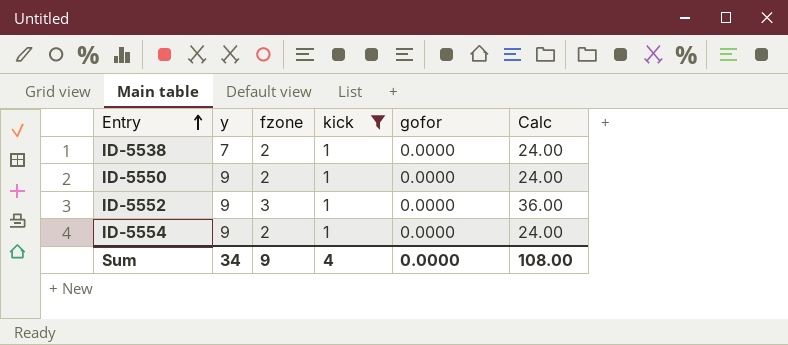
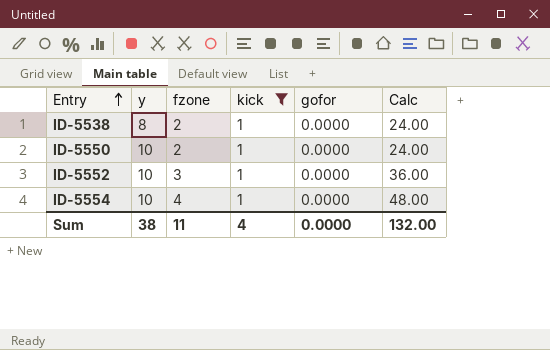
ID-5538 | y: 7 -> 8
ID-5550 | y: 9 -> 10
ID-5552 | y: 9 -> 10
ID-5554 | y: 9 -> 10
ID-5554 | fzone: 2 -> 4
ID-5554 | Calc: 24.00 -> 48.00
Sum | y: 34 -> 38
Sum | fzone: 9 -> 11
Sum | Calc: 108.00 -> 132.00

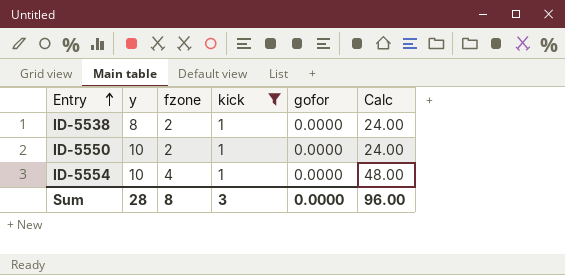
row ID-5552: 10 | 3 | 1 | 0.0000 | 36.00 -> none
Sum | y: 38 -> 28
Sum | fzone: 11 -> 8
Sum | kick: 4 -> 3
Sum | Calc: 132.00 -> 96.00

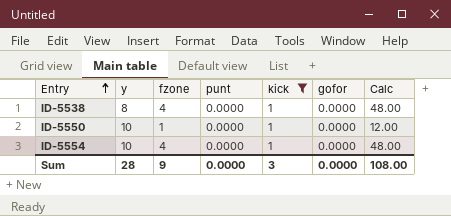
column punt | position: none -> 4
ID-5538 | fzone: 2 -> 4
ID-5538 | Calc: 24.00 -> 48.00
ID-5550 | fzone: 2 -> 1
ID-5550 | Calc: 24.00 -> 12.00
Sum | fzone: 8 -> 9
Sum | Calc: 96.00 -> 108.00

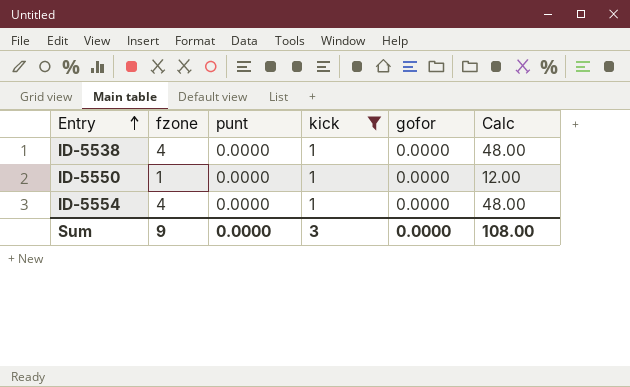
column y | position: 2 -> none

